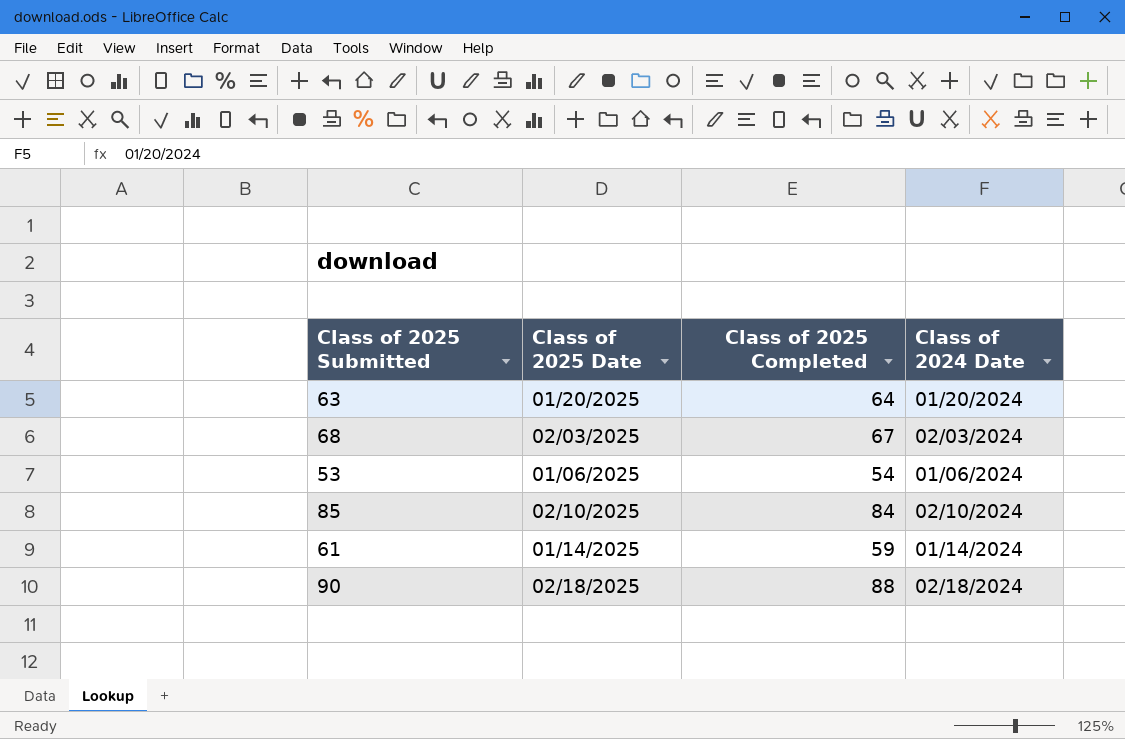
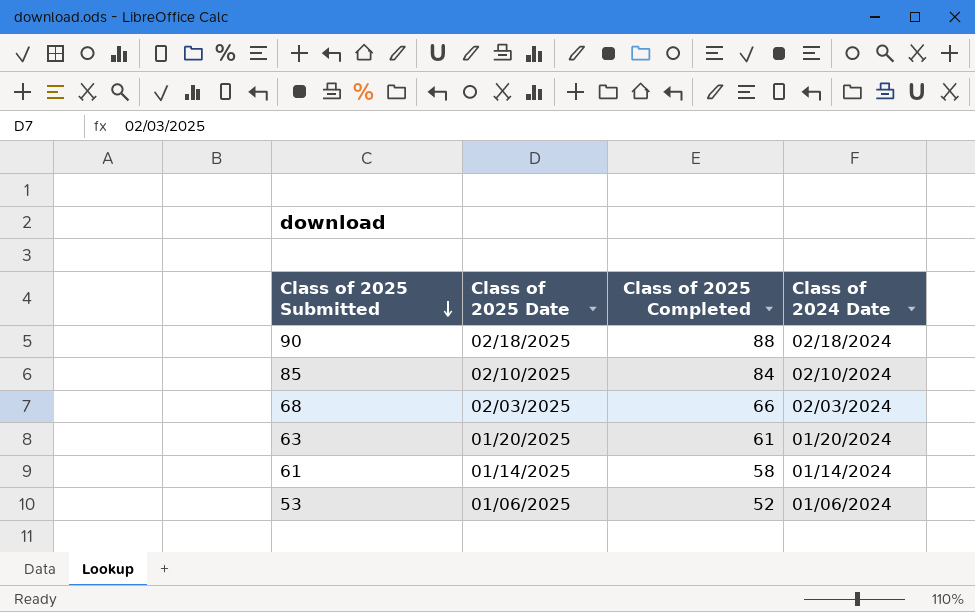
row order: none -> Class of 2025 Submitted descending
68 | Class of 2025 Completed: 67 -> 66
63 | Class of 2025 Completed: 64 -> 61
61 | Class of 2025 Completed: 59 -> 58
53 | Class of 2025 Completed: 54 -> 52

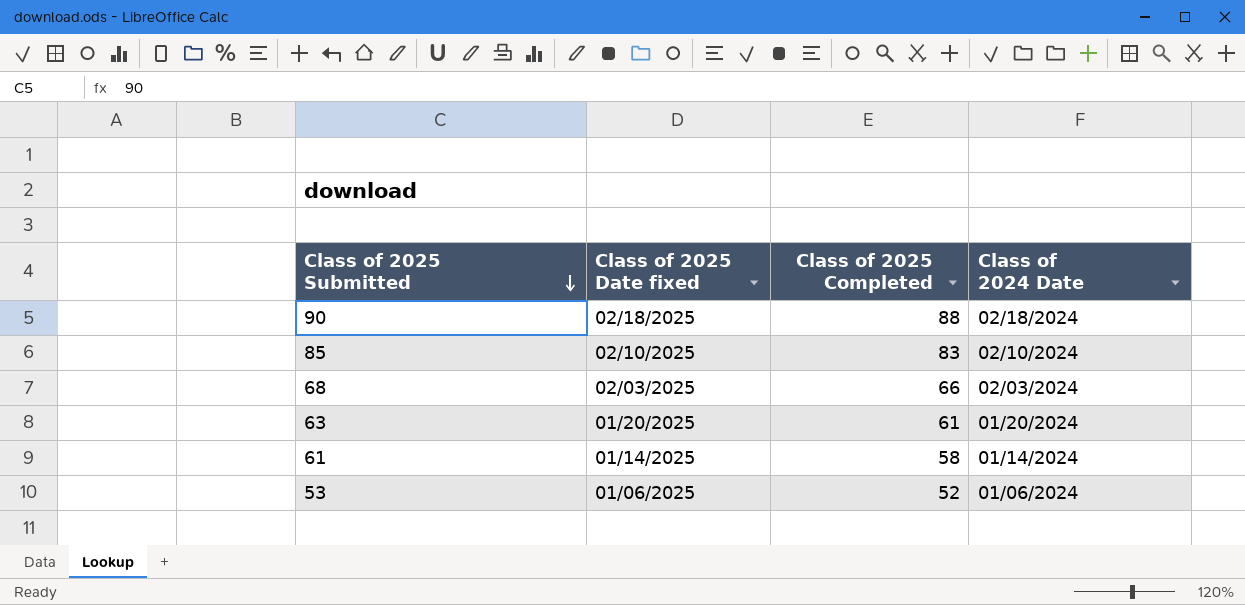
column name: Class of 2025 Date -> Class of 2025 Date fixed
85 | Class of 2025 Completed: 84 -> 83

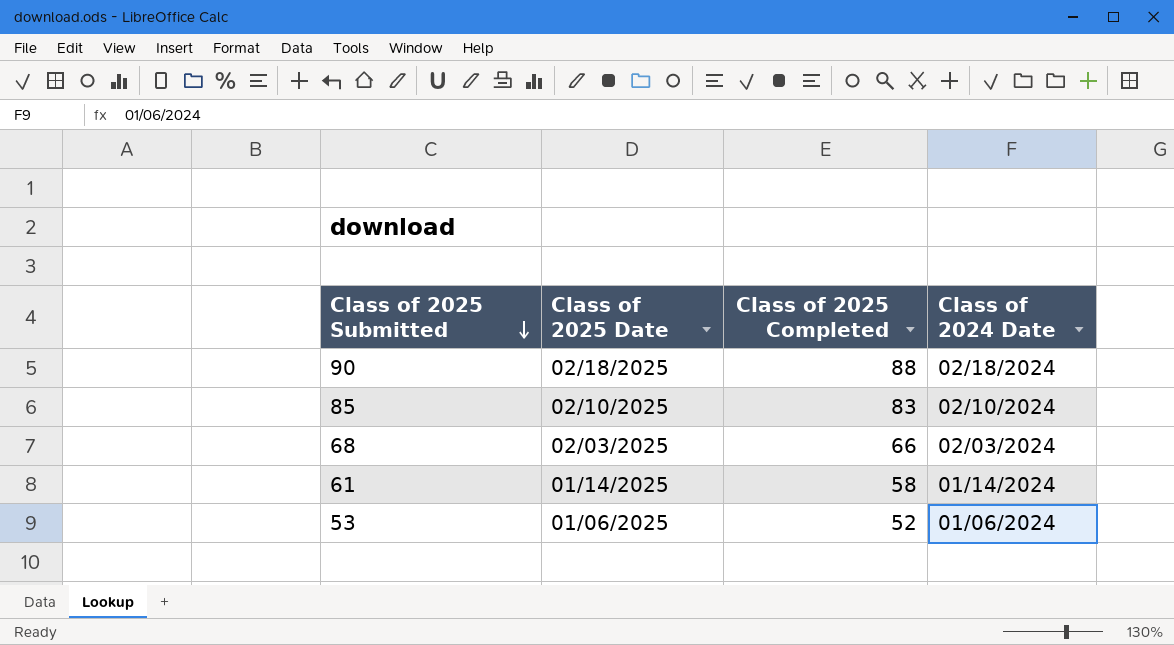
column name: Class of 2025 Date fixed -> Class of 2025 Date
row 63: 01/20/2025 | 61 | 01/20/2024 -> none

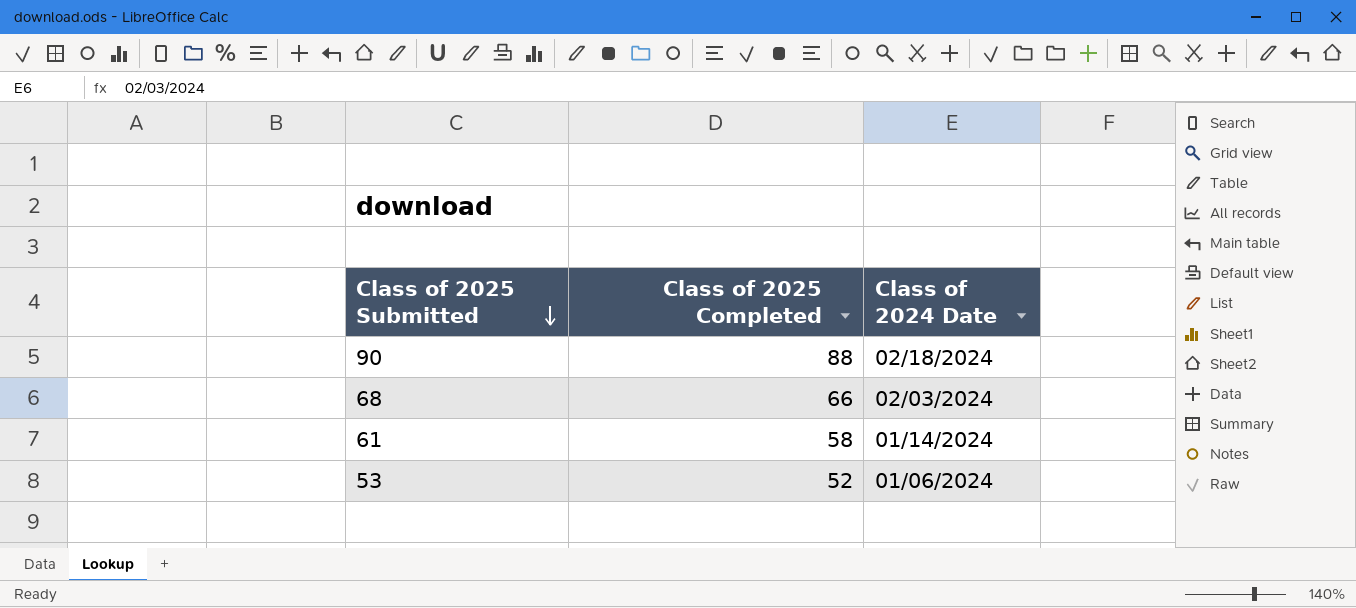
column Class of 2025 Date | position: 2 -> none
row 85: 02/10/2025 | 83 | 02/10/2024 -> none

